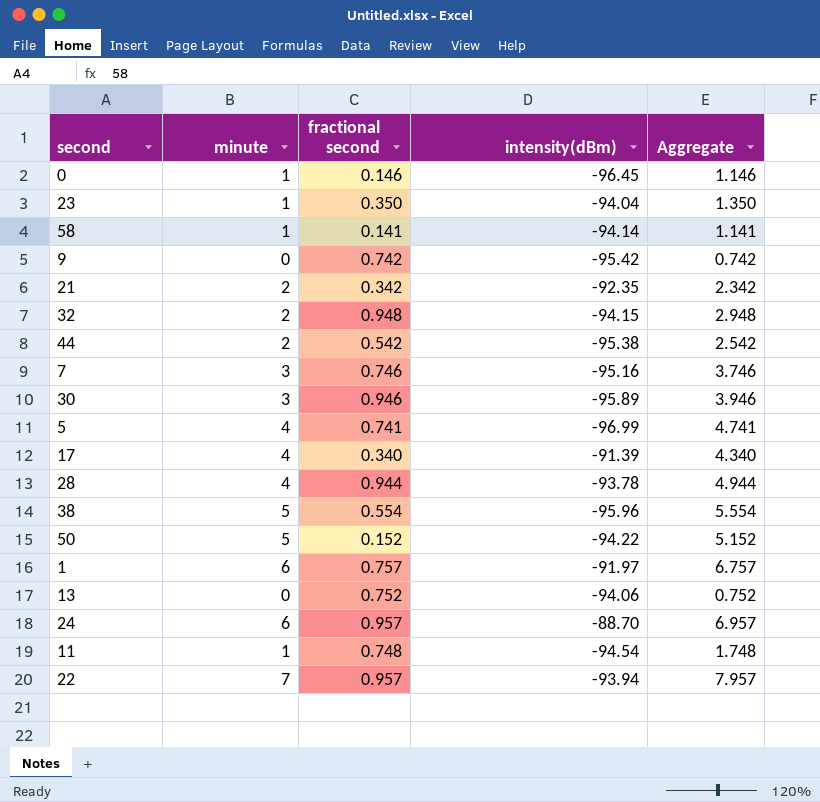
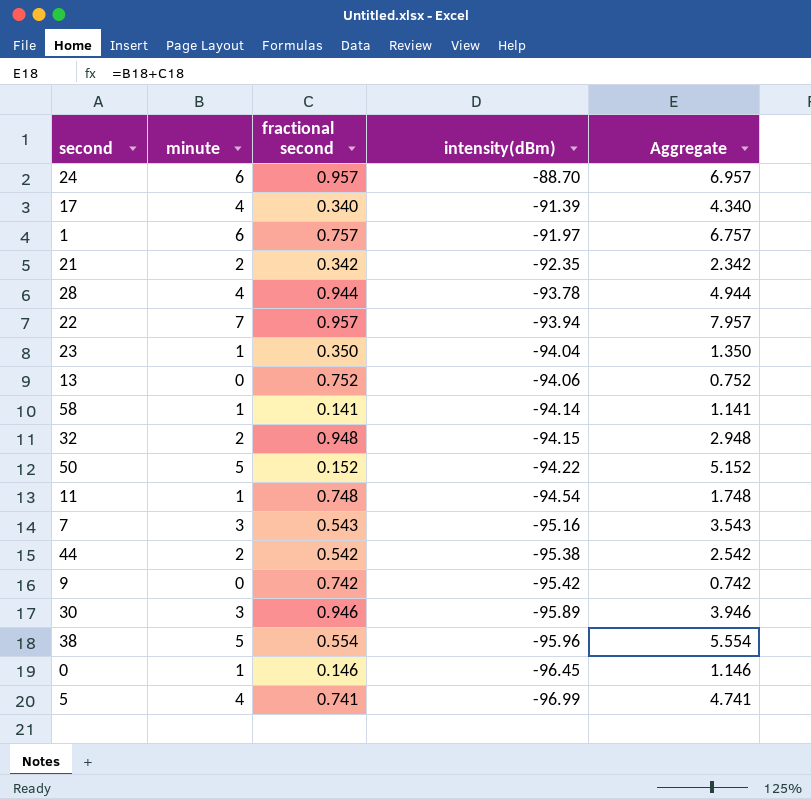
row order: none -> intensity(dBm) descending
7 | fractional second: 0.746 -> 0.543
7 | Aggregate: 3.746 -> 3.543

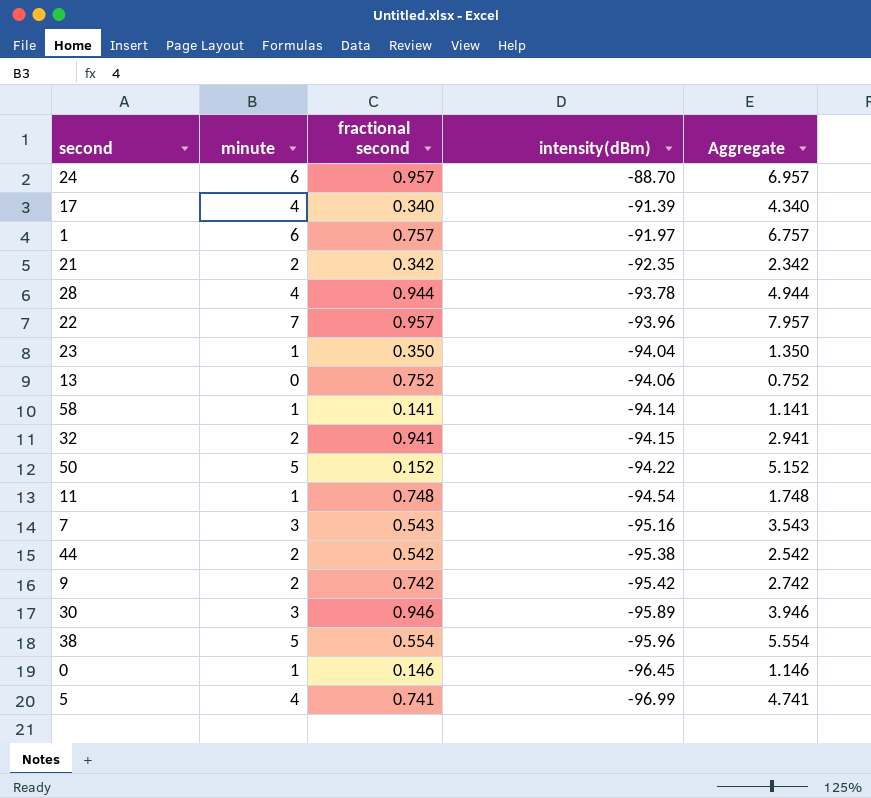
22 | intensity(dBm): -93.94 -> -93.96
32 | fractional second: 0.948 -> 0.941
32 | Aggregate: 2.948 -> 2.941
9 | minute: 0 -> 2
9 | Aggregate: 0.742 -> 2.742

